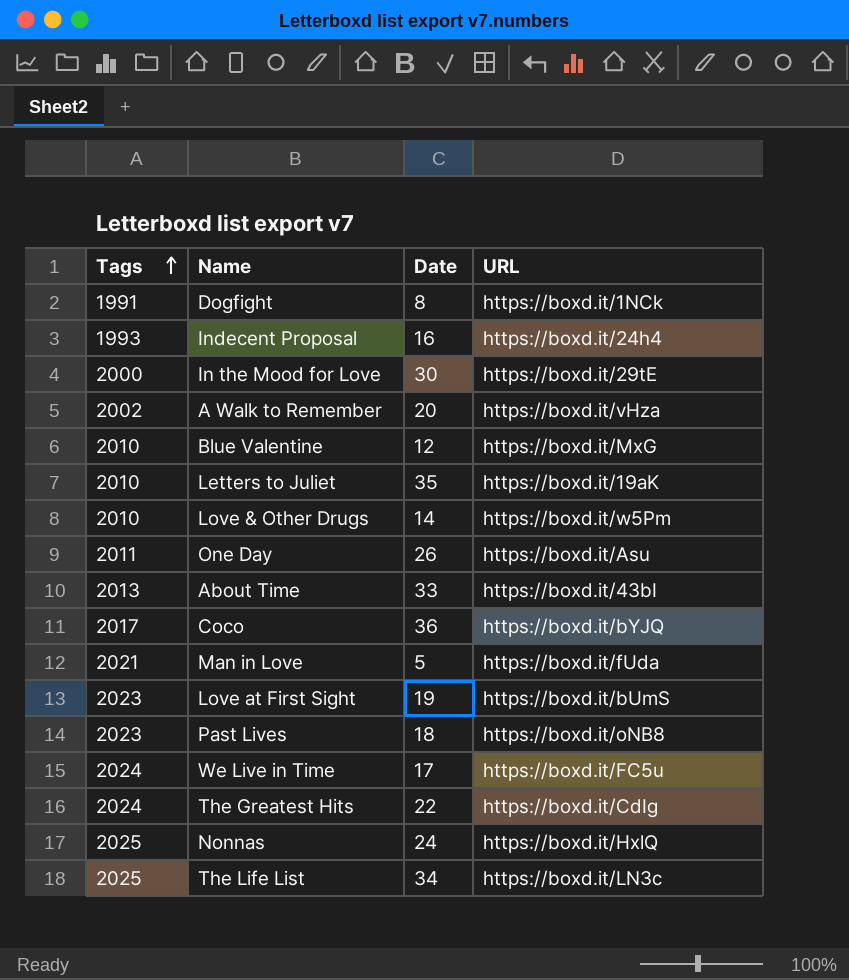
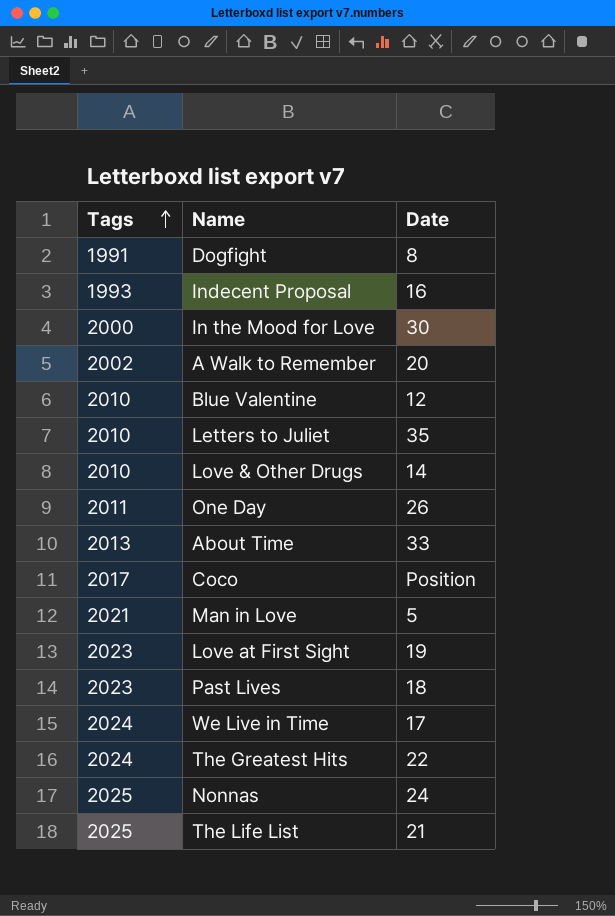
column URL | position: 4 -> none
Coco | Date: 36 -> Position
The Life List | Date: 34 -> 21

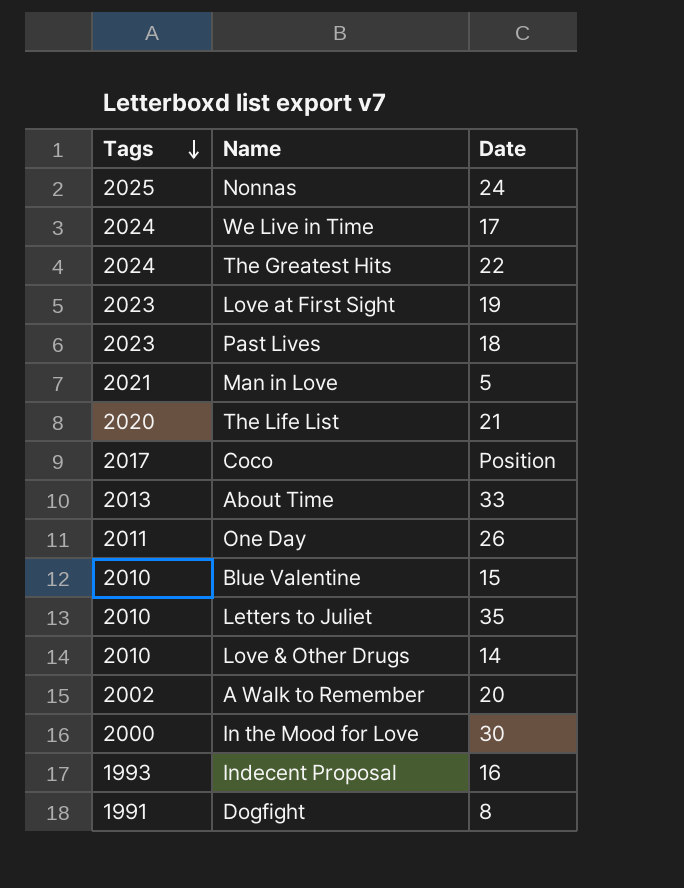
row order: Tags ascending -> Tags descending
The Life List | Tags: 2025 -> 2020
Blue Valentine | Date: 12 -> 15

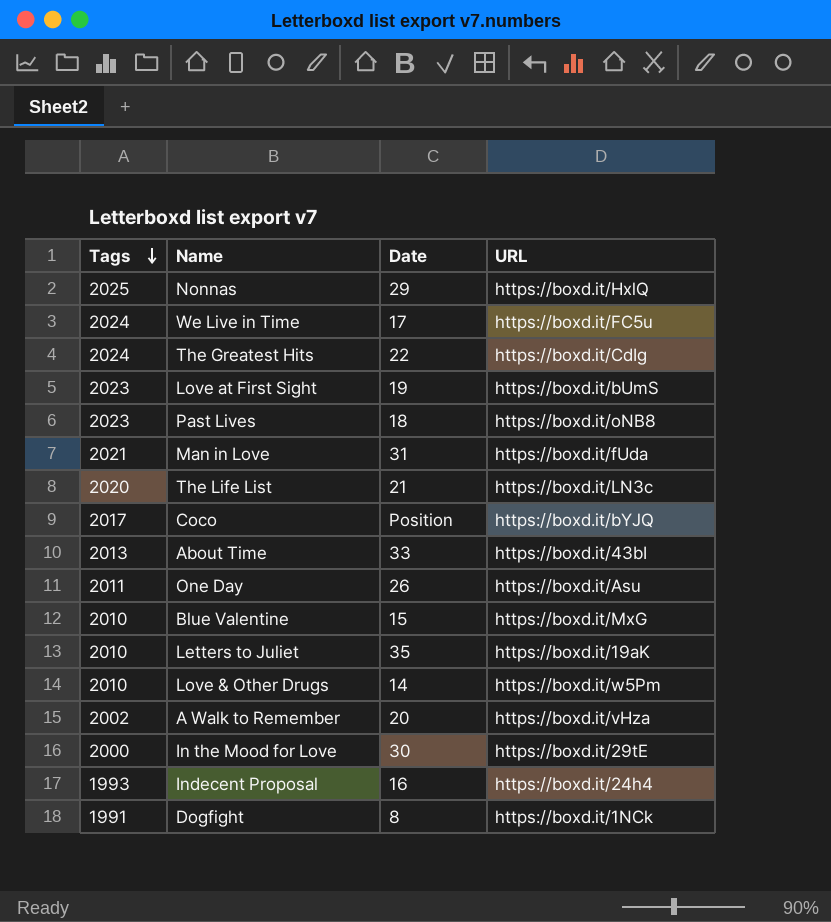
column URL | position: none -> 4
Nonnas | Date: 24 -> 29
Man in Love | Date: 5 -> 31

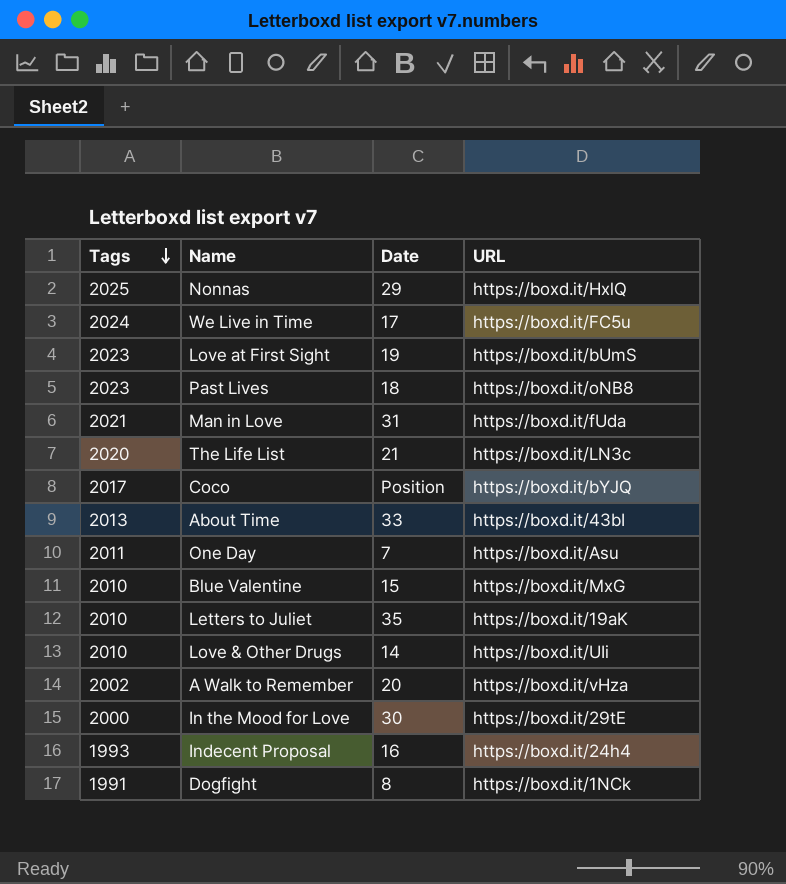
row The Greatest Hits: 2024 | 22 | https://boxd.it/CdIg -> none
One Day | Date: 26 -> 7
Love & Other Drugs | URL: https://boxd.it/w5Pm -> https://boxd.it/UIi

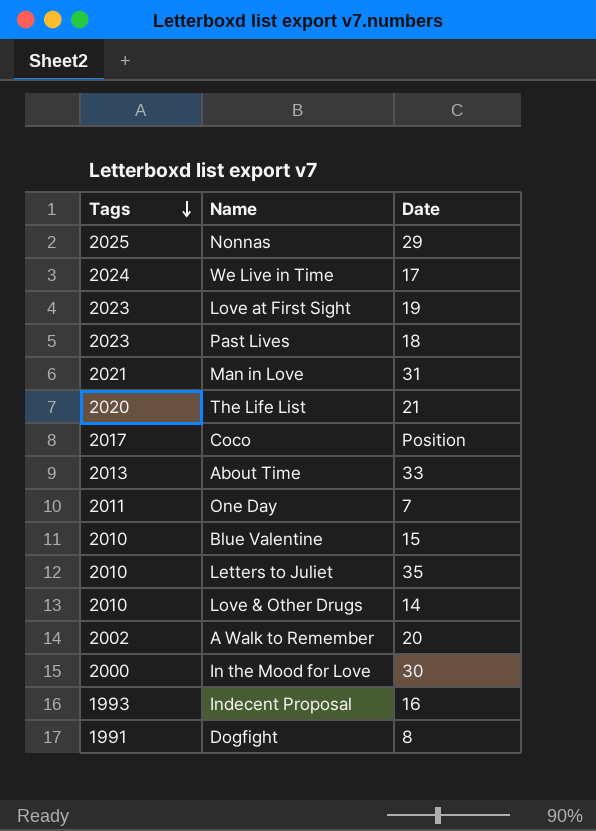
column URL | position: 4 -> none

